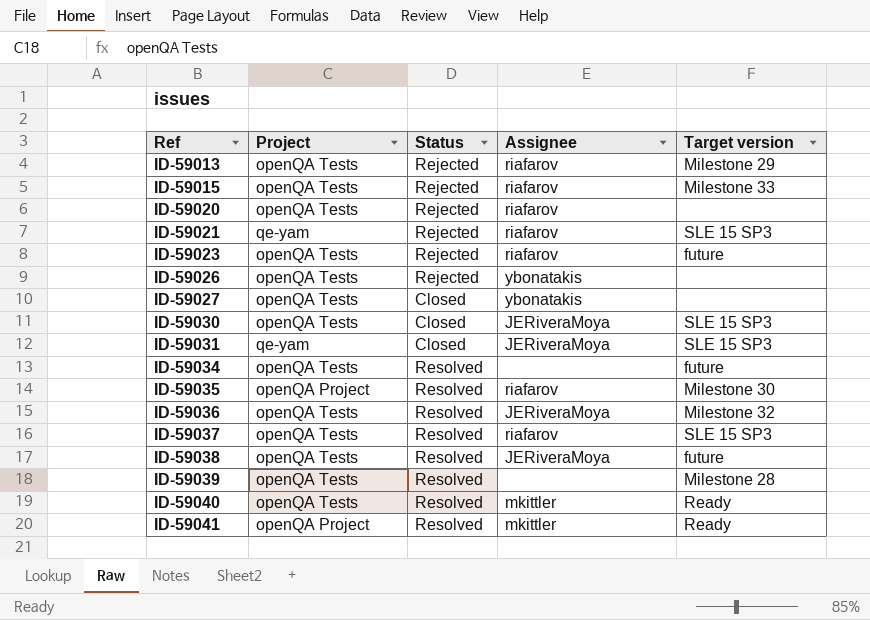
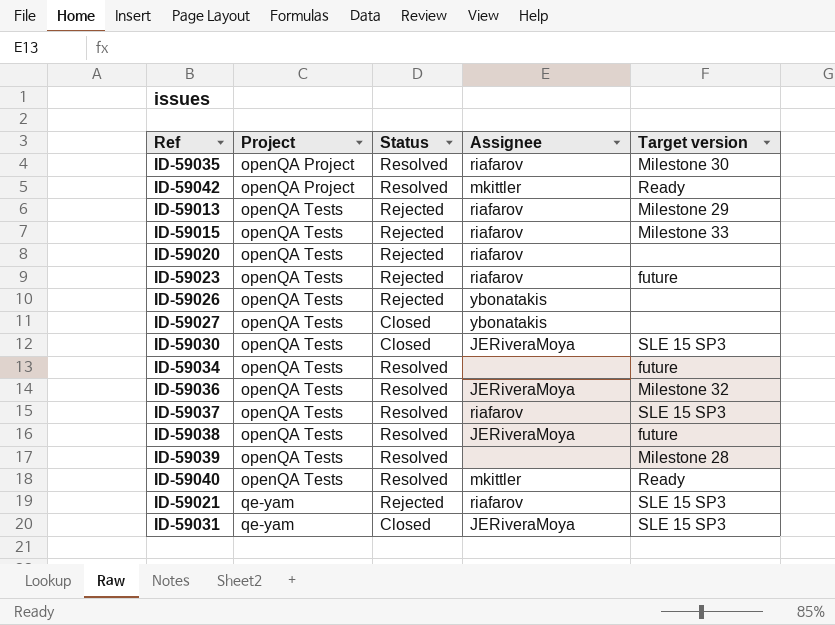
row order: Ref ascending -> Project ascending
row ID-59041: openQA Project | Resolved | mkittler | Ready -> none
row ID-59042: none -> openQA Project | Resolved | mkittler | Ready

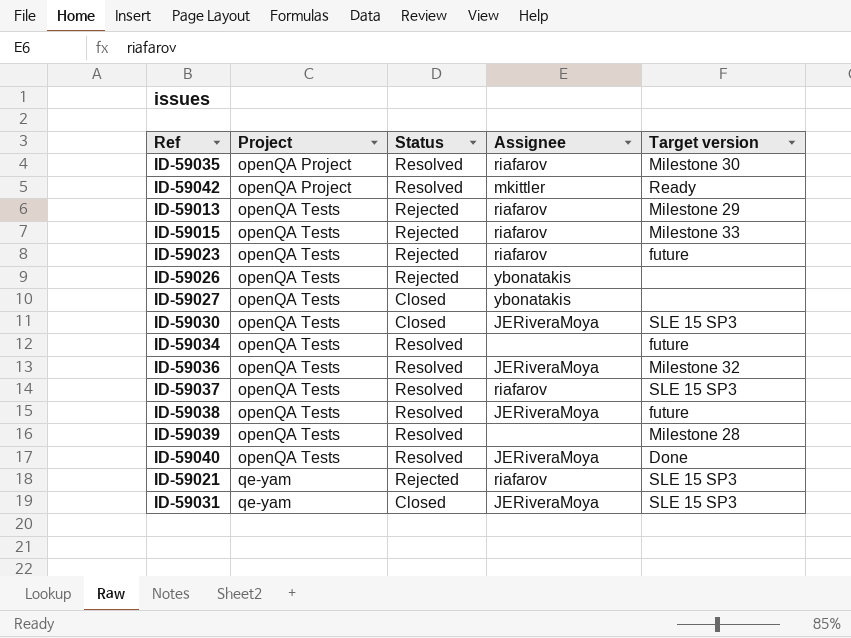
row ID-59020: openQA Tests | Rejected | riafarov | none -> none
ID-59040 | Assignee: mkittler -> JERiveraMoya
ID-59040 | Target version: Ready -> Done

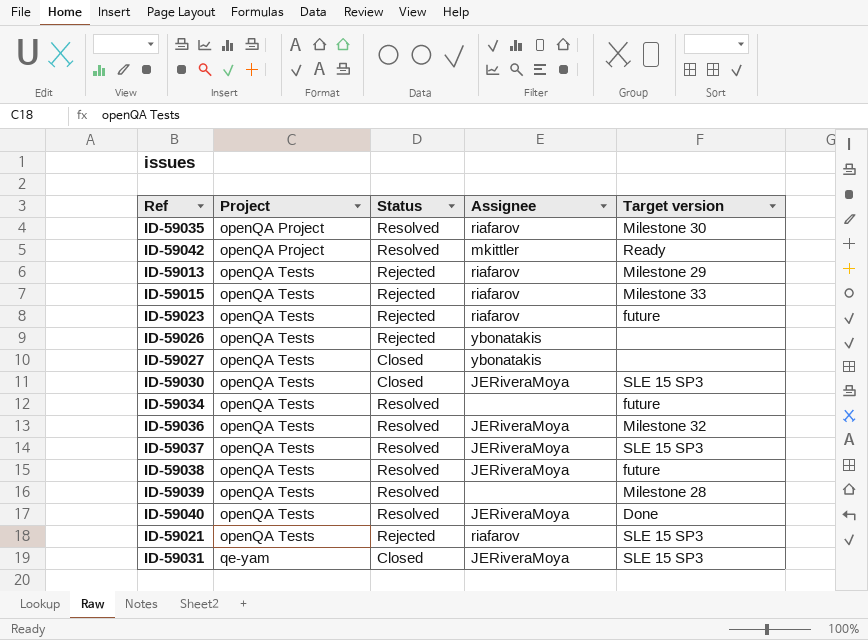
ID-59037 | Assignee: riafarov -> JERiveraMoya
ID-59021 | Project: qe-yam -> openQA Tests

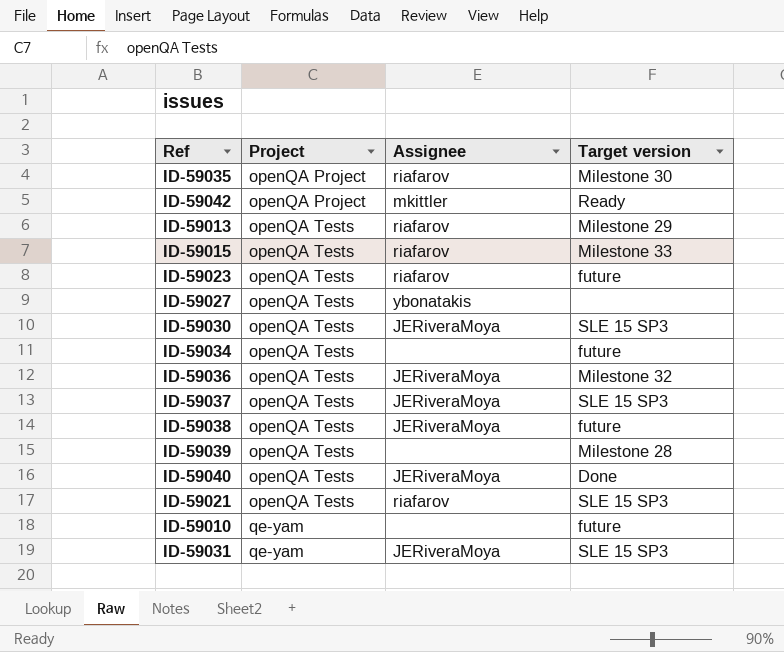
column Status | position: 3 -> none
row ID-59026: openQA Tests | Rejected | ybonatakis | none -> none
row ID-59010: none -> qe-yam | none | future

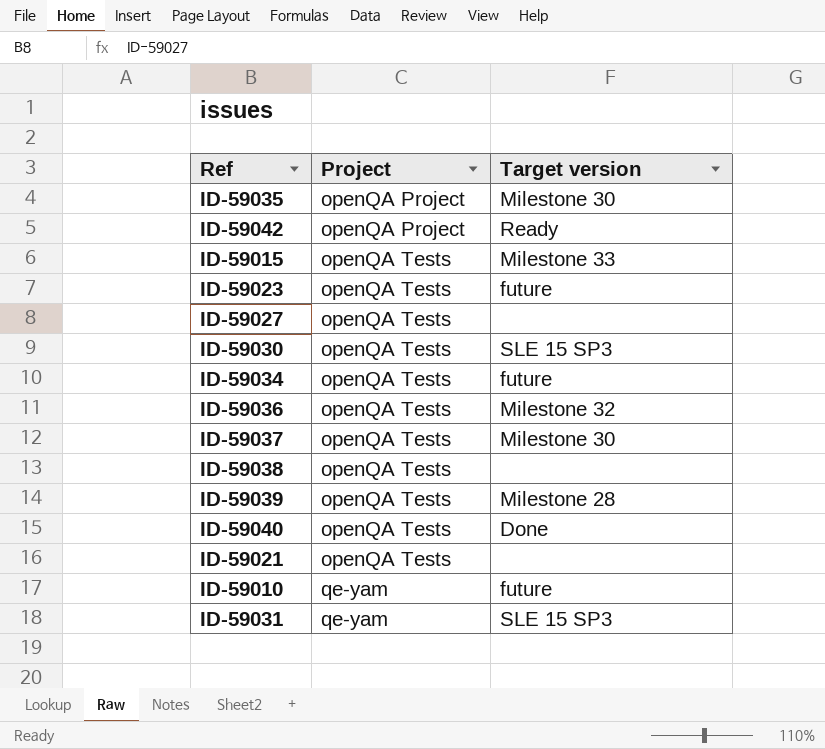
column Assignee | position: 3 -> none
row ID-59013: openQA Tests | riafarov | Milestone 29 -> none
ID-59037 | Target version: SLE 15 SP3 -> Milestone 30
ID-59038 | Target version: future -> none
ID-59021 | Target version: SLE 15 SP3 -> none

